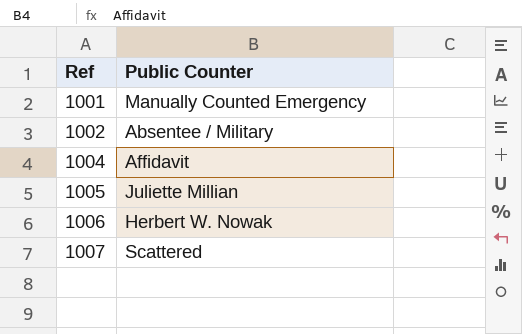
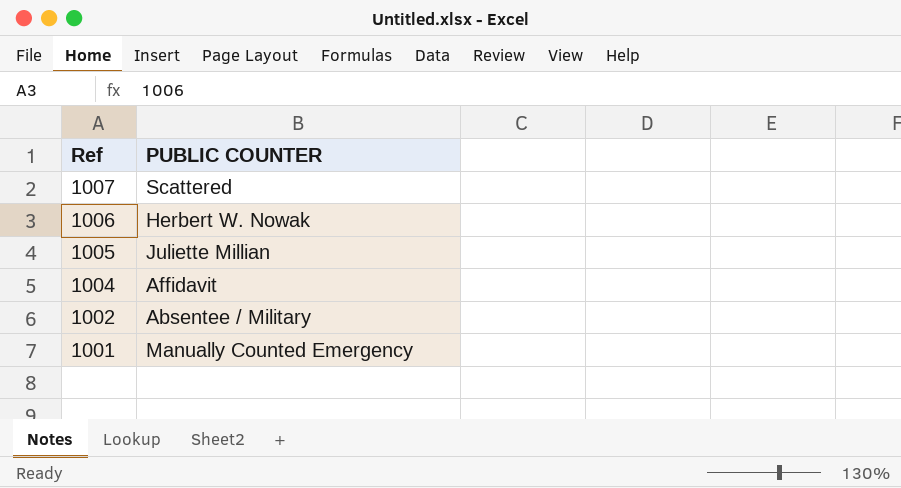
row order: Ref ascending -> Ref descending
column name: Public Counter -> PUBLIC COUNTER

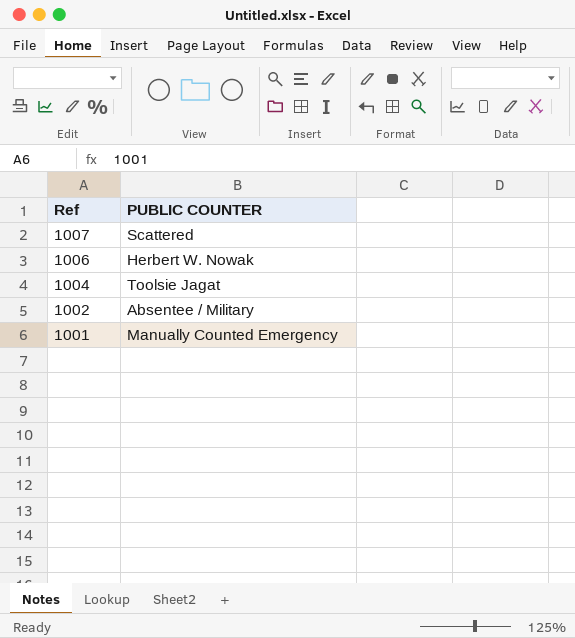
row 1005: Juliette Millian -> none
1004 | PUBLIC COUNTER: Affidavit -> Toolsie Jagat

